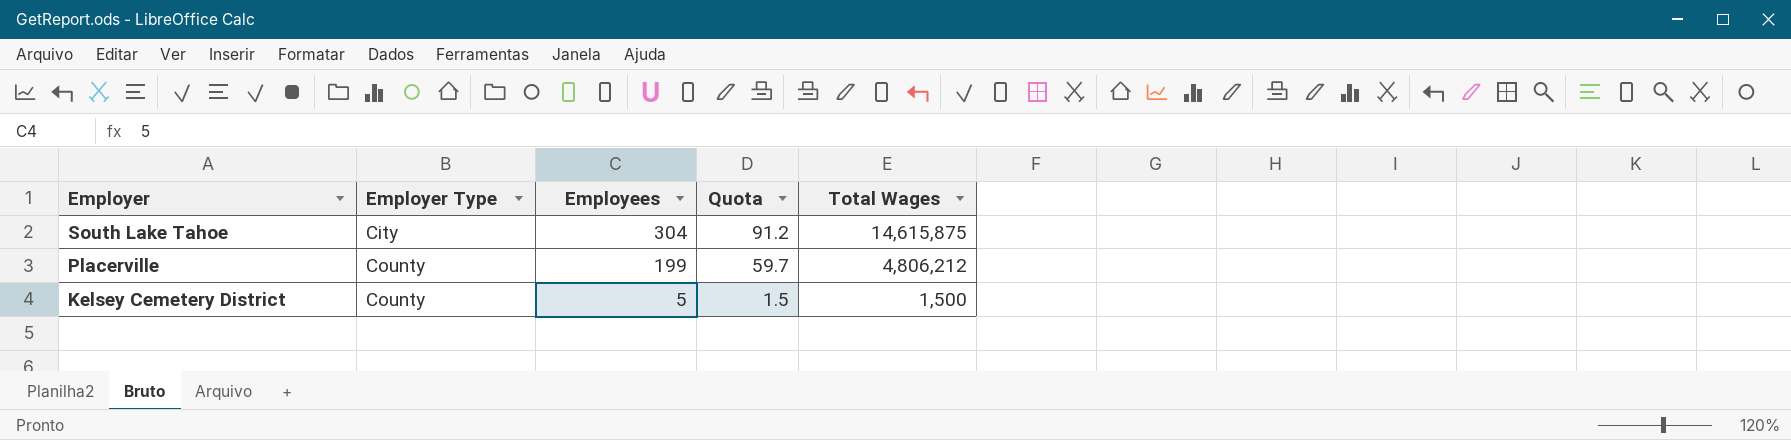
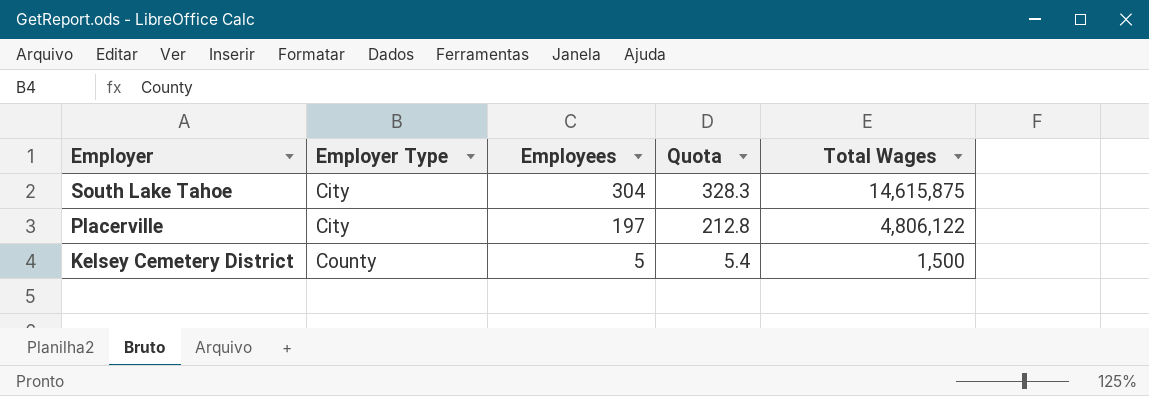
column Quota | formula: [Employees] * 0.3 -> [Employees] * 1.08
Placerville | Employer Type: County -> City
Placerville | Employees: 199 -> 197
Placerville | Total Wages: 4,806,212 -> 4,806,122

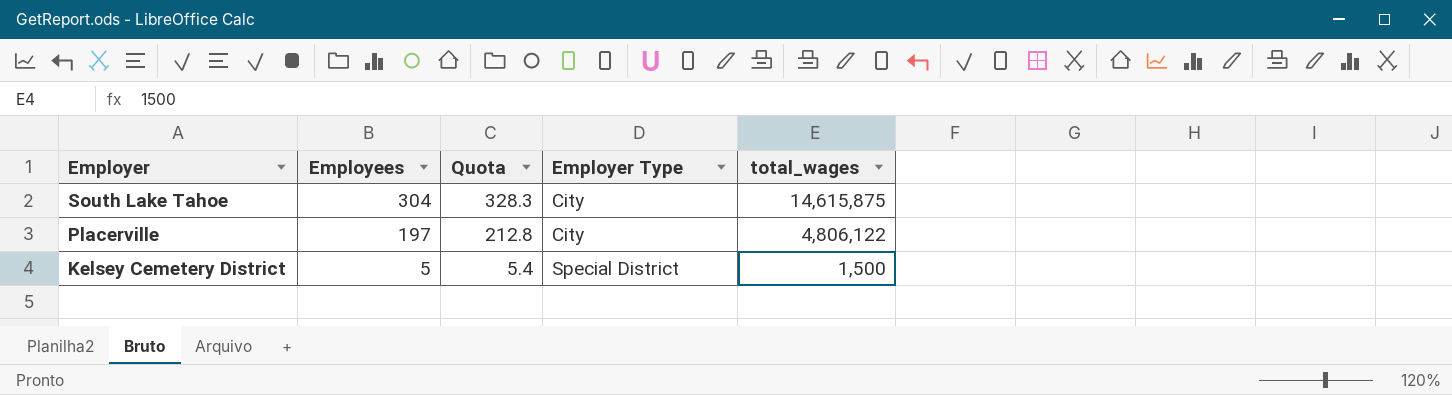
column Employer Type | position: 2 -> 4
column name: Total Wages -> total_wages
Kelsey Cemetery District | Employer Type: County -> Special District

